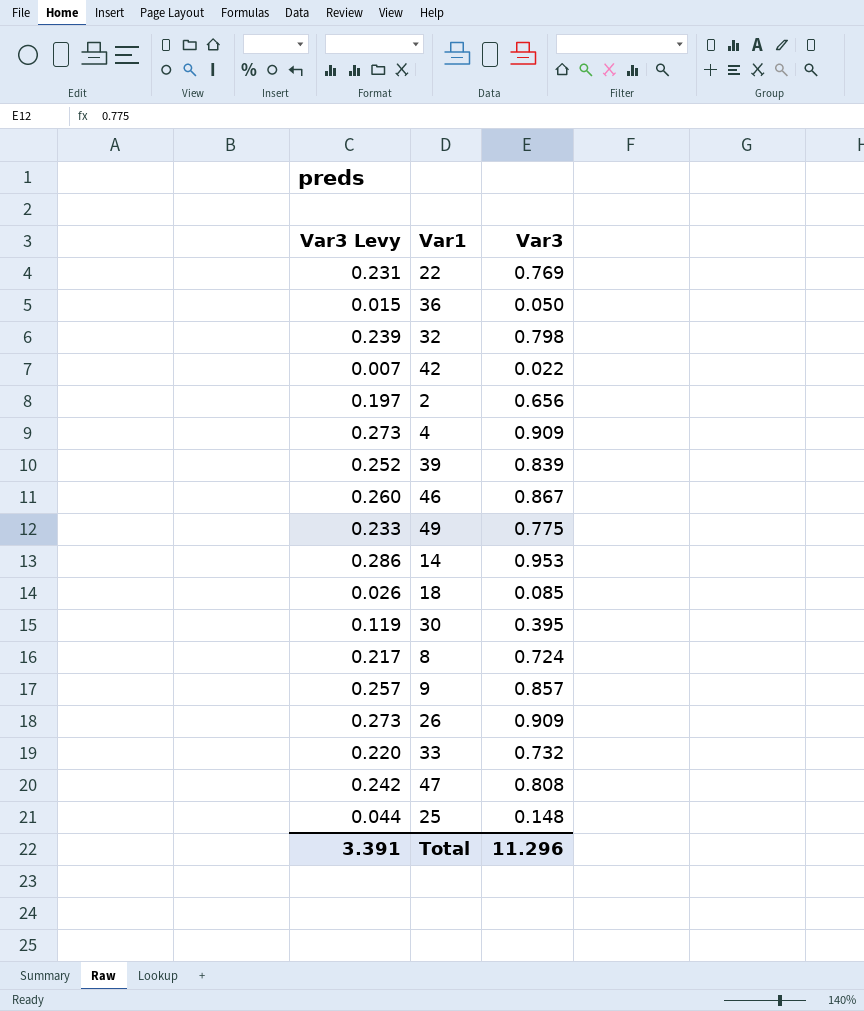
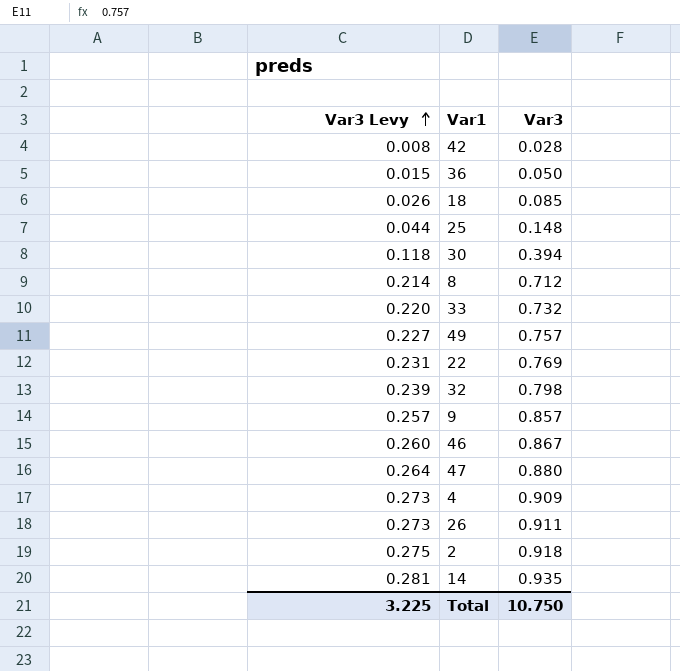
row order: none -> Var3 Levy ascending
row 39: 0.252 | 0.839 -> none
42 | Var3 Levy: 0.007 -> 0.008
42 | Var3: 0.022 -> 0.028
30 | Var3 Levy: 0.119 -> 0.118
30 | Var3: 0.395 -> 0.394
8 | Var3 Levy: 0.217 -> 0.214
8 | Var3: 0.724 -> 0.712
49 | Var3 Levy: 0.233 -> 0.227
49 | Var3: 0.775 -> 0.757
47 | Var3 Levy: 0.242 -> 0.264
47 | Var3: 0.808 -> 0.880
26 | Var3: 0.909 -> 0.911
2 | Var3 Levy: 0.197 -> 0.275
2 | Var3: 0.656 -> 0.918
14 | Var3 Levy: 0.286 -> 0.281
14 | Var3: 0.953 -> 0.935
Total | Var3 Levy: 3.391 -> 3.225
Total | Var3: 11.296 -> 10.750

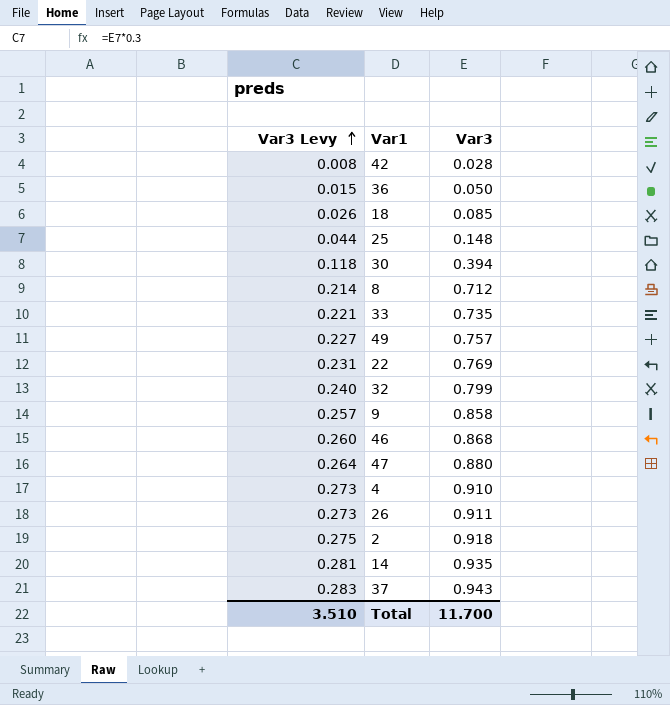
33 | Var3 Levy: 0.220 -> 0.221
33 | Var3: 0.732 -> 0.735
32 | Var3 Levy: 0.239 -> 0.240
32 | Var3: 0.798 -> 0.799
9 | Var3: 0.857 -> 0.858
46 | Var3: 0.867 -> 0.868
4 | Var3: 0.909 -> 0.910
row 37: none -> 0.283 | 0.943
Total | Var3 Levy: 3.225 -> 3.510
Total | Var3: 10.750 -> 11.700

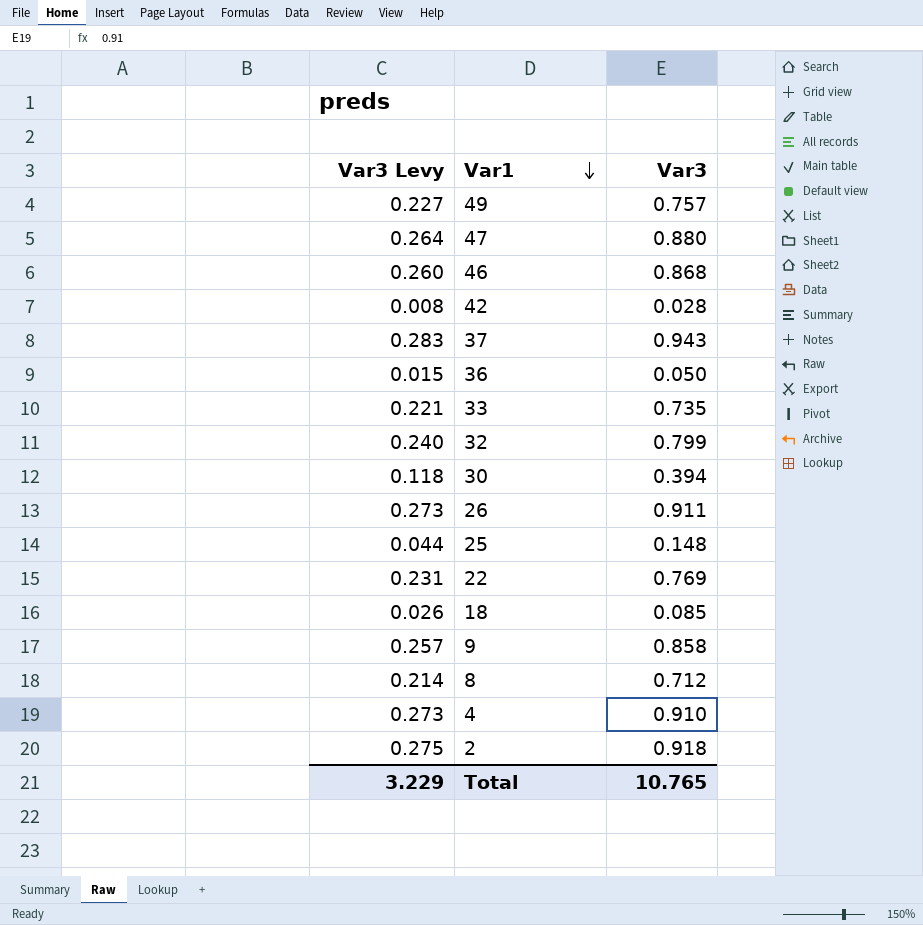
row order: Var3 Levy ascending -> Var1 descending
row 14: 0.281 | 0.935 -> none
Total | Var3 Levy: 3.510 -> 3.229
Total | Var3: 11.700 -> 10.765

